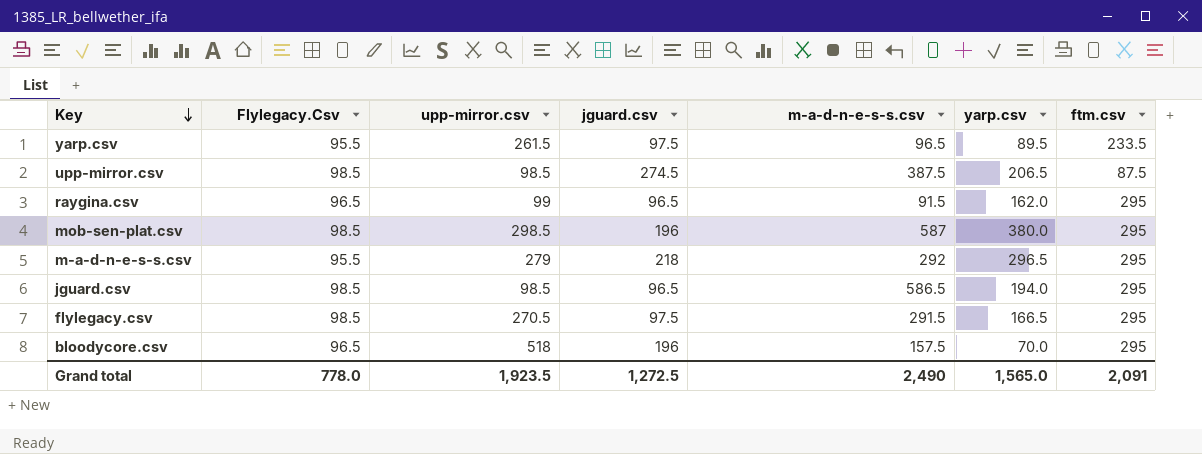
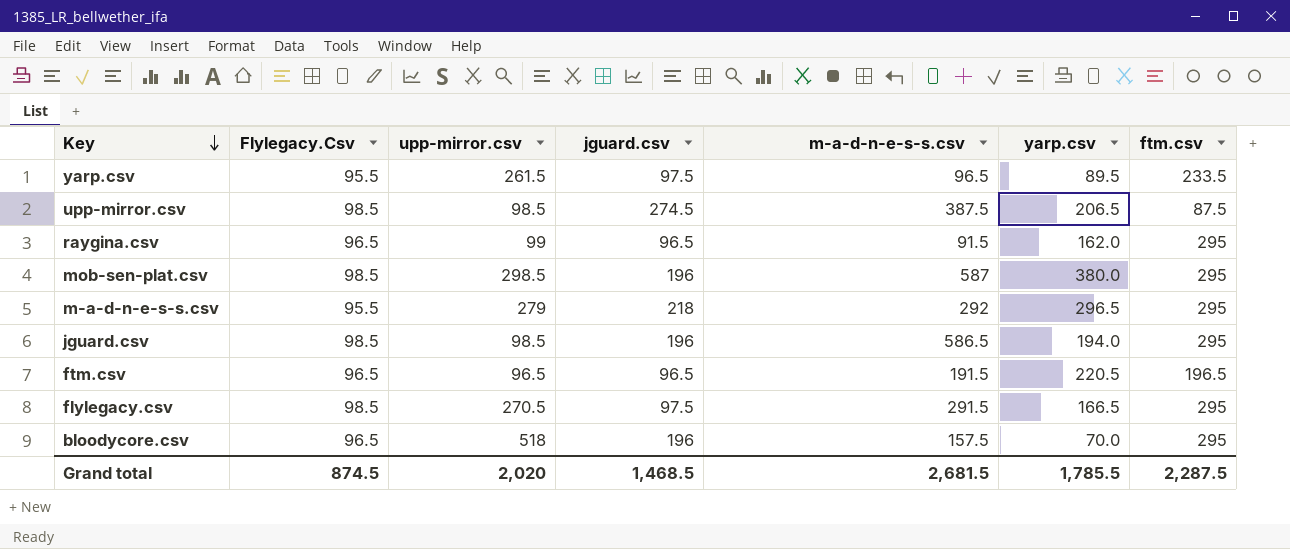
jguard.csv | jguard.csv: 96.5 -> 196
row ftm.csv: none -> 96.5 | 96.5 | 96.5 | 191.5 | 220.5 | 196.5
Grand total | Flylegacy.Csv: 778.0 -> 874.5
Grand total | upp-mirror.csv: 1,923.5 -> 2,020
Grand total | jguard.csv: 1,272.5 -> 1,468.5
Grand total | m-a-d-n-e-s-s.csv: 2,490 -> 2,681.5
Grand total | yarp.csv: 1,565.0 -> 1,785.5
Grand total | ftm.csv: 2,091 -> 2,287.5

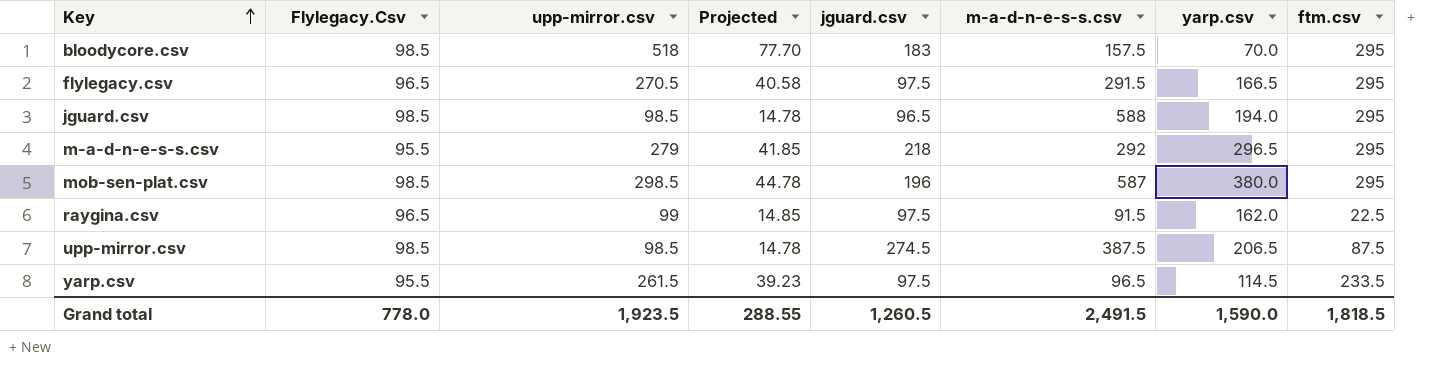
row order: Key descending -> Key ascending
column Projected | formula: none -> [upp-mirror.csv] * 0.15
row ftm.csv: 96.5 | 96.5 | 96.5 | 191.5 | 220.5 | 196.5 -> none
bloodycore.csv | Flylegacy.Csv: 96.5 -> 98.5
bloodycore.csv | jguard.csv: 196 -> 183
flylegacy.csv | Flylegacy.Csv: 98.5 -> 96.5
jguard.csv | jguard.csv: 196 -> 96.5
jguard.csv | m-a-d-n-e-s-s.csv: 586.5 -> 588
raygina.csv | jguard.csv: 96.5 -> 97.5
raygina.csv | ftm.csv: 295 -> 22.5
yarp.csv | yarp.csv: 89.5 -> 114.5
Grand total | Flylegacy.Csv: 874.5 -> 778.0
Grand total | upp-mirror.csv: 2,020 -> 1,923.5
Grand total | jguard.csv: 1,468.5 -> 1,260.5
Grand total | m-a-d-n-e-s-s.csv: 2,681.5 -> 2,491.5
Grand total | yarp.csv: 1,785.5 -> 1,590.0
Grand total | ftm.csv: 2,287.5 -> 1,818.5

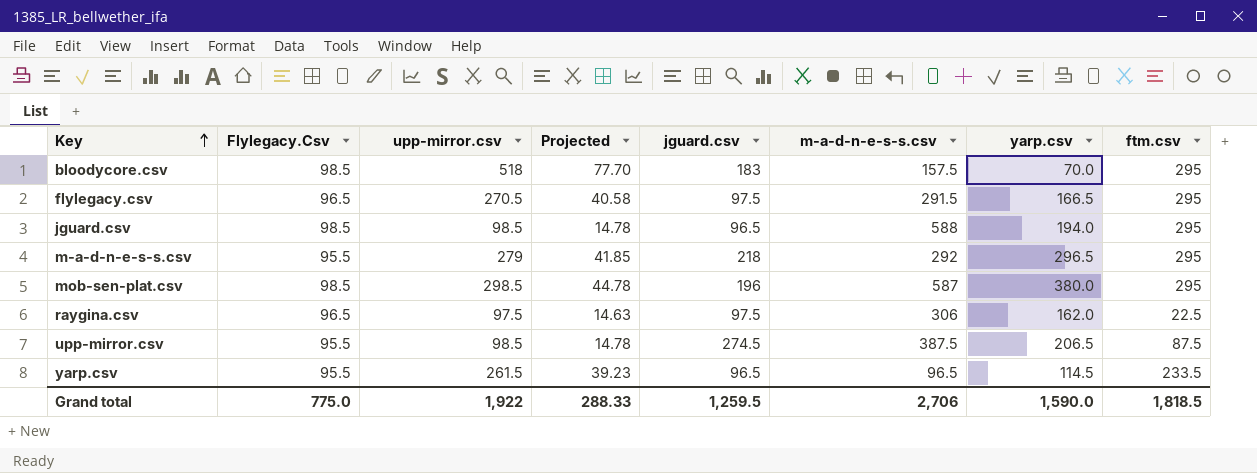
raygina.csv | upp-mirror.csv: 99 -> 97.5
raygina.csv | Projected: 14.85 -> 14.63
raygina.csv | m-a-d-n-e-s-s.csv: 91.5 -> 306
upp-mirror.csv | Flylegacy.Csv: 98.5 -> 95.5
yarp.csv | jguard.csv: 97.5 -> 96.5
Grand total | Flylegacy.Csv: 778.0 -> 775.0
Grand total | upp-mirror.csv: 1,923.5 -> 1,922
Grand total | Projected: 288.55 -> 288.33
Grand total | jguard.csv: 1,260.5 -> 1,259.5
Grand total | m-a-d-n-e-s-s.csv: 2,491.5 -> 2,706

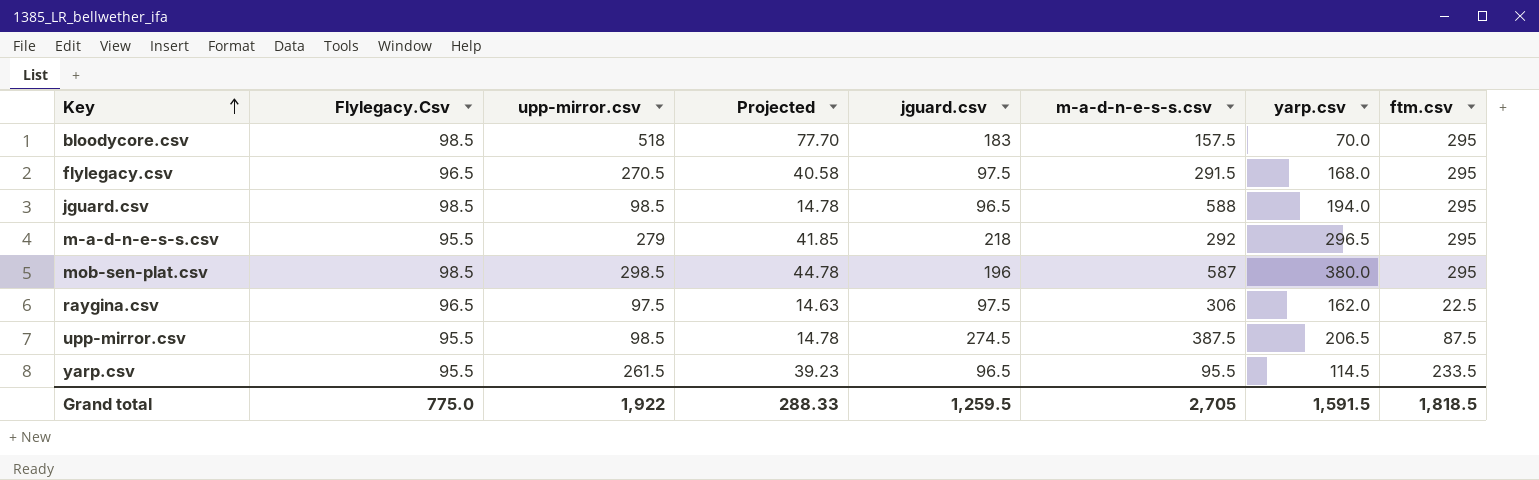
flylegacy.csv | yarp.csv: 166.5 -> 168.0
yarp.csv | m-a-d-n-e-s-s.csv: 96.5 -> 95.5
Grand total | m-a-d-n-e-s-s.csv: 2,706 -> 2,705
Grand total | yarp.csv: 1,590.0 -> 1,591.5

